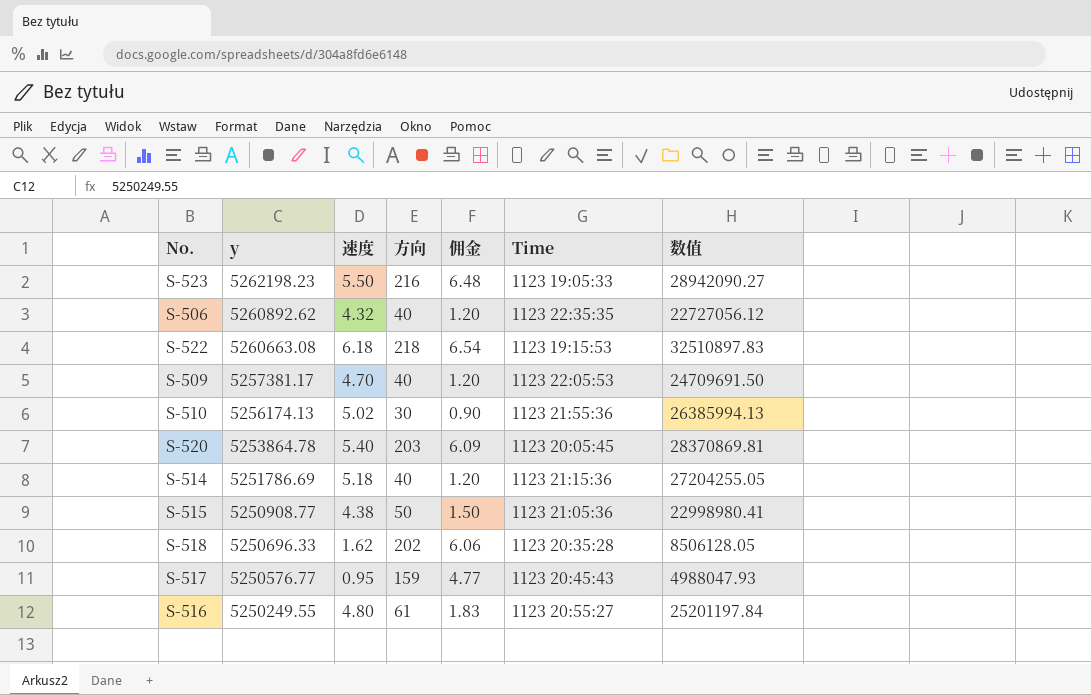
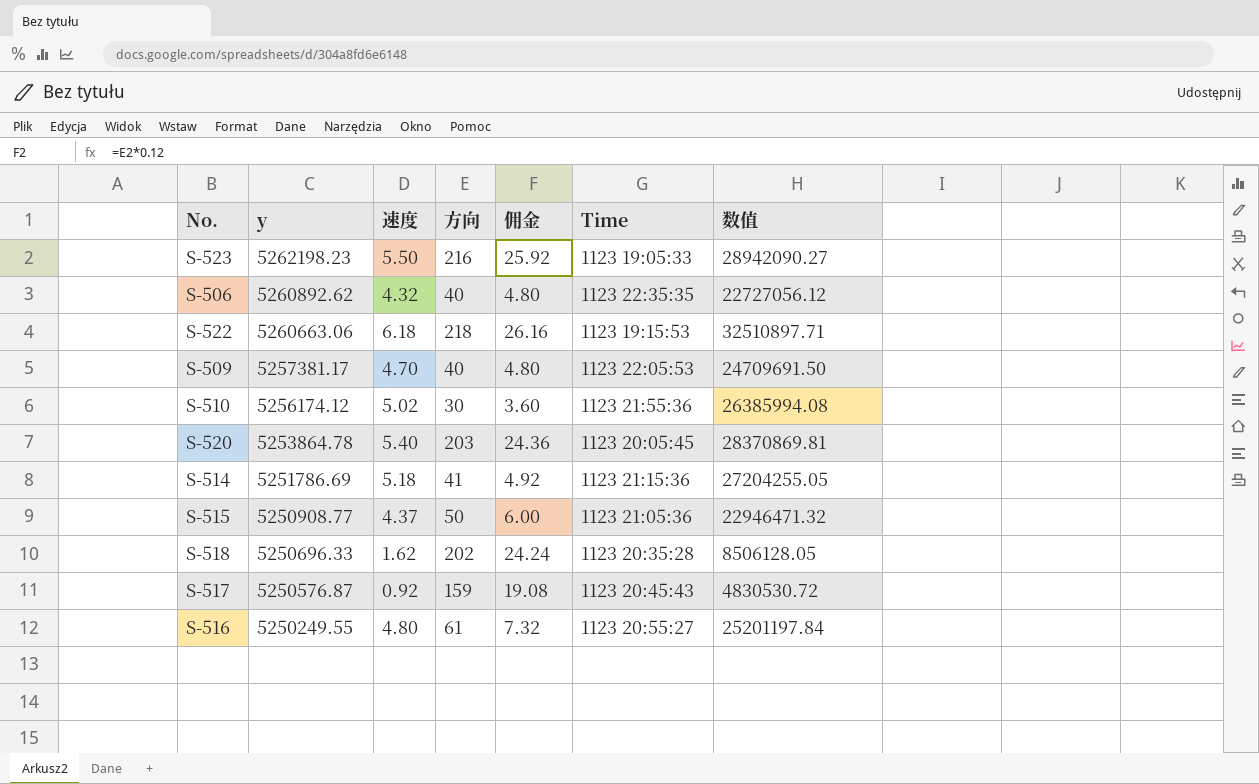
column 佣金 | formula: [方向] * 0.03 -> [方向] * 0.12
S-522 | y: 5260663.08 -> 5260663.06
S-522 | 数值: 32510897.83 -> 32510897.71
S-510 | y: 5256174.13 -> 5256174.12
S-510 | 数值: 26385994.13 -> 26385994.08
S-514 | 方向: 40 -> 41
S-515 | 速度: 4.38 -> 4.37
S-515 | 数值: 22998980.41 -> 22946471.32
S-517 | y: 5250576.77 -> 5250576.87
S-517 | 速度: 0.95 -> 0.92
S-517 | 数值: 4988047.93 -> 4830530.72

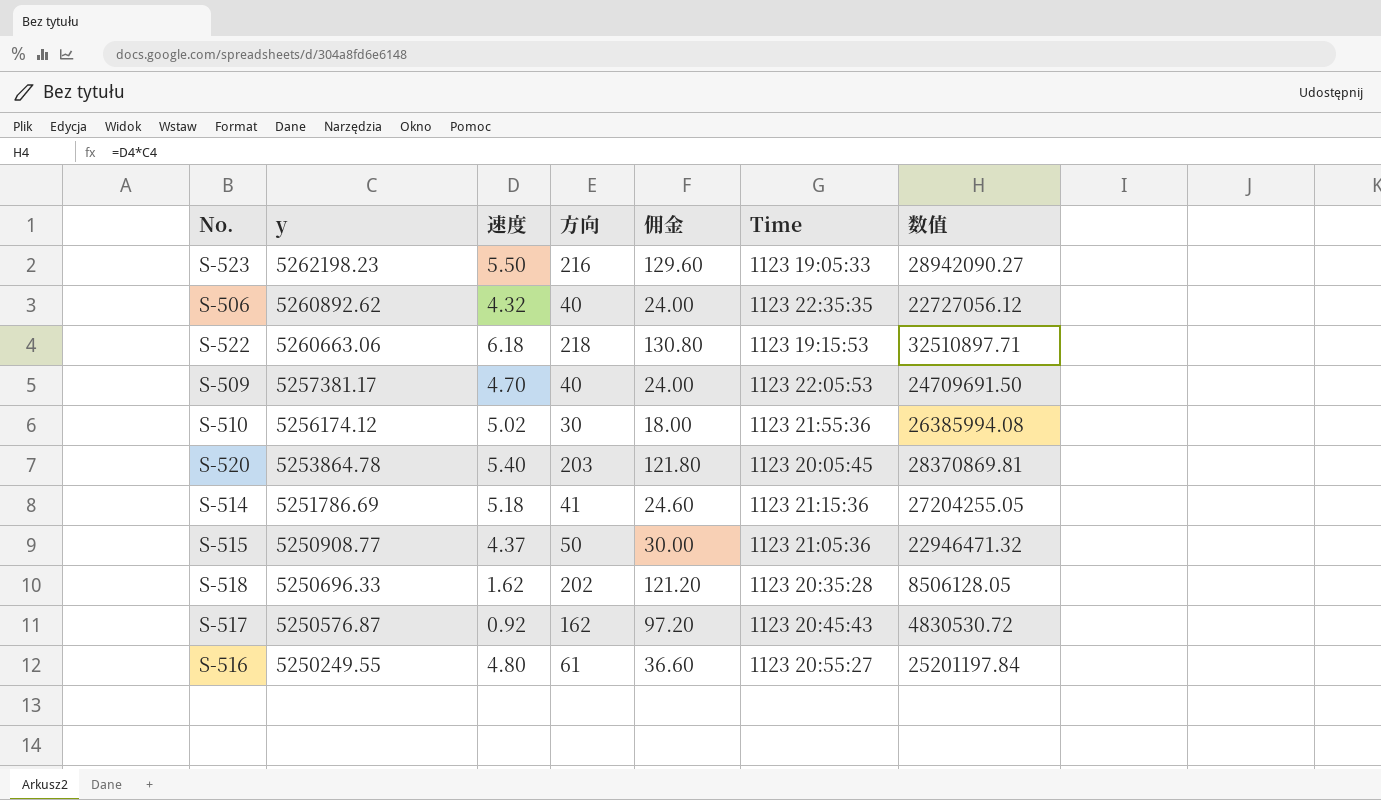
column 佣金 | formula: [方向] * 0.12 -> [方向] * 0.6
S-517 | 方向: 159 -> 162

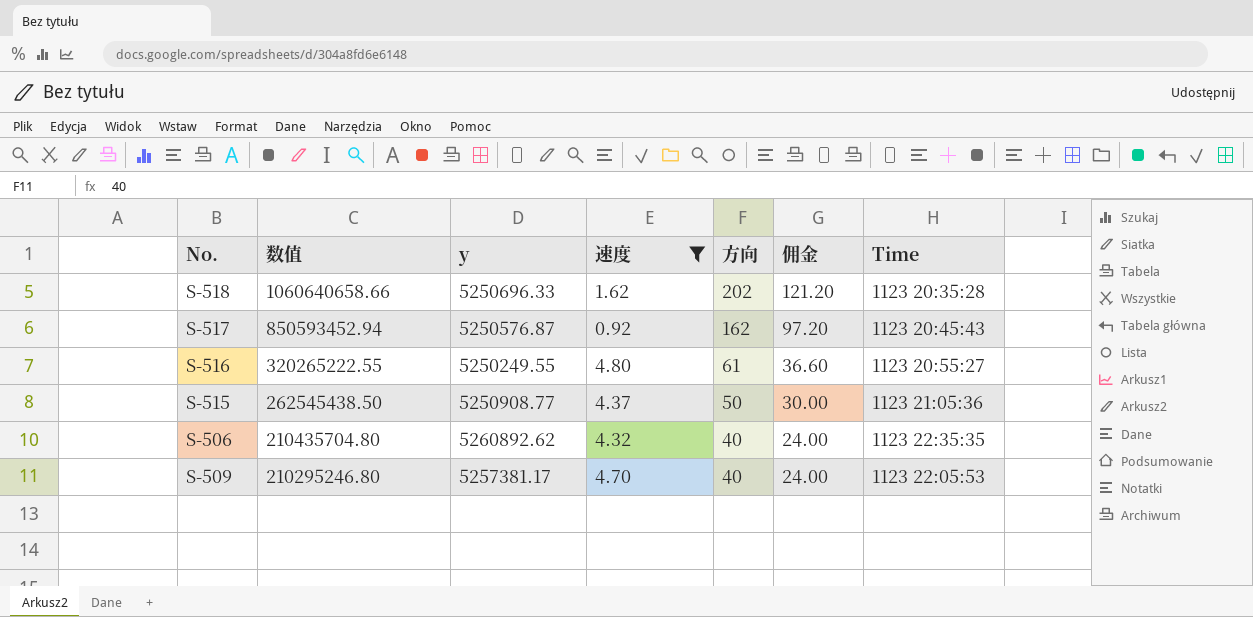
filter: none -> 速度 <= 4.80
row order: y descending -> 数值 descending
column 数值 | formula: [y] * [速度] -> [y] * [方向]
column 数值 | position: 7 -> 2

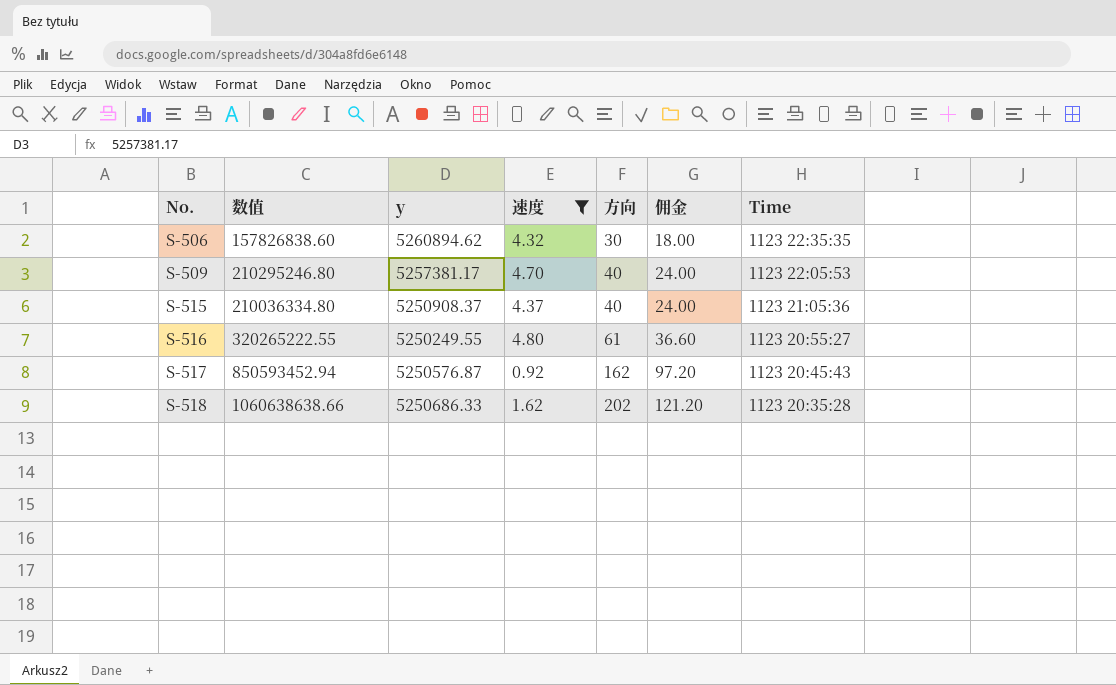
row order: 数值 descending -> No. ascending
S-506 | 数值: 210435704.80 -> 157826838.60
S-506 | y: 5260892.62 -> 5260894.62
S-506 | 方向: 40 -> 30
S-506 | 佣金: 24.00 -> 18.00
S-515 | 数值: 262545438.50 -> 210036334.80
S-515 | y: 5250908.77 -> 5250908.37
S-515 | 方向: 50 -> 40
S-515 | 佣金: 30.00 -> 24.00
S-518 | 数值: 1060640658.66 -> 1060638638.66
S-518 | y: 5250696.33 -> 5250686.33

